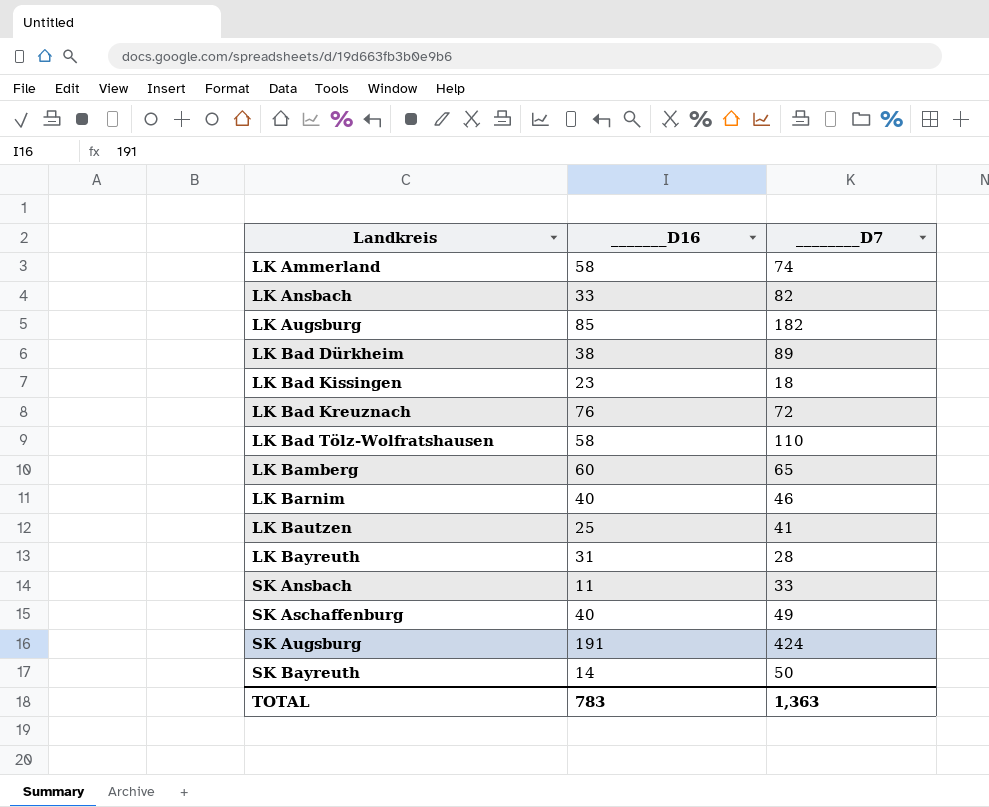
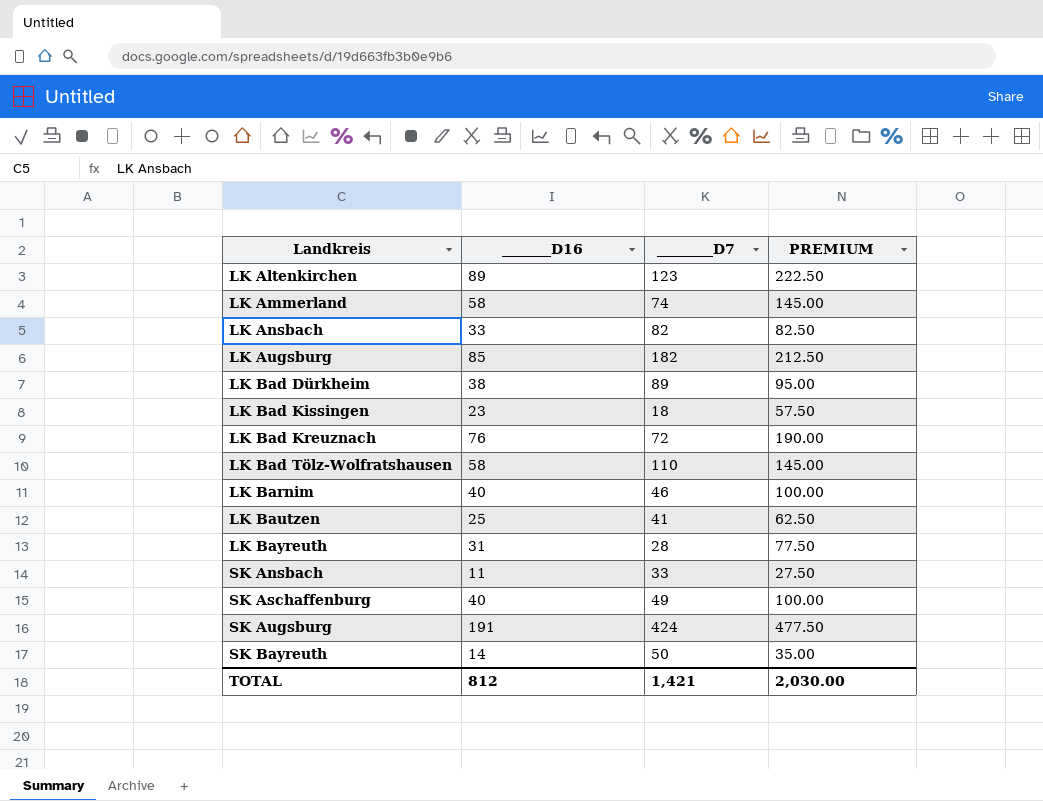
column PREMIUM | formula: none -> [_______D16] * 2.5
row LK Bamberg: 60 | 65 -> none
row LK Altenkirchen: none -> 89 | 123 | 222.50
TOTAL | _______D16: 783 -> 812
TOTAL | ________D7: 1,363 -> 1,421

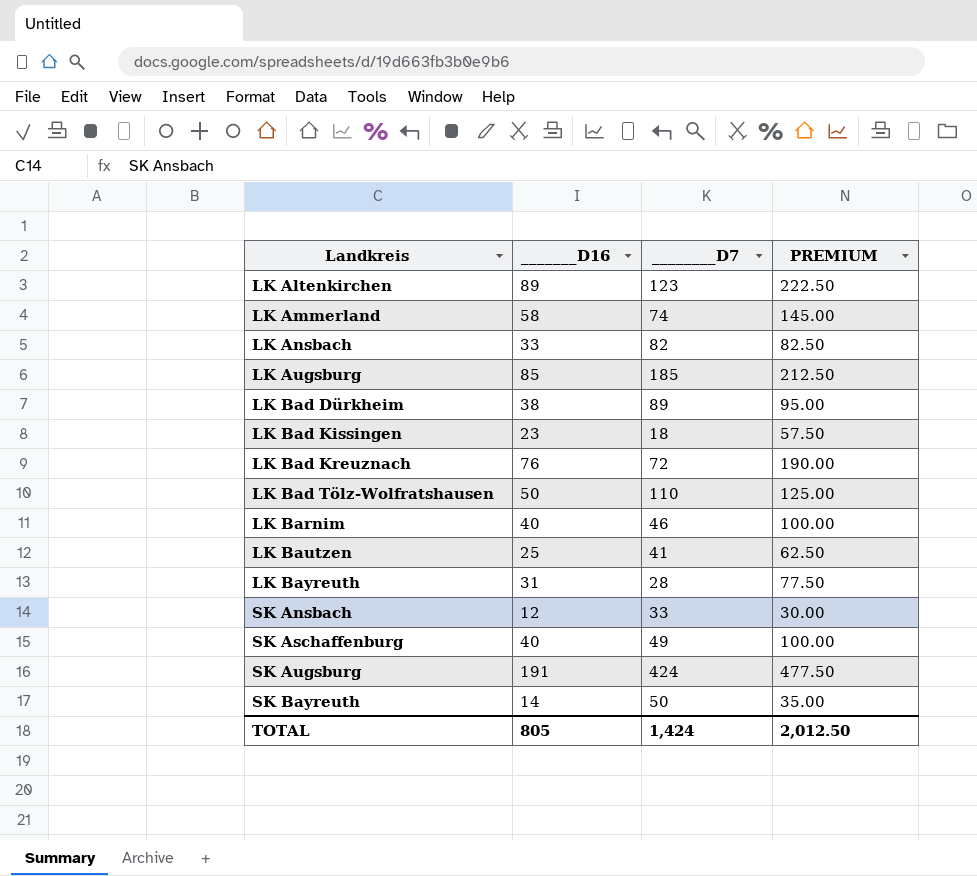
LK Augsburg | ________D7: 182 -> 185
LK Bad Tölz-Wolfratshausen | _______D16: 58 -> 50
LK Bad Tölz-Wolfratshausen | PREMIUM: 145.00 -> 125.00
SK Ansbach | _______D16: 11 -> 12
SK Ansbach | PREMIUM: 27.50 -> 30.00
TOTAL | _______D16: 812 -> 805
TOTAL | ________D7: 1,421 -> 1,424
TOTAL | PREMIUM: 2,030.00 -> 2,012.50

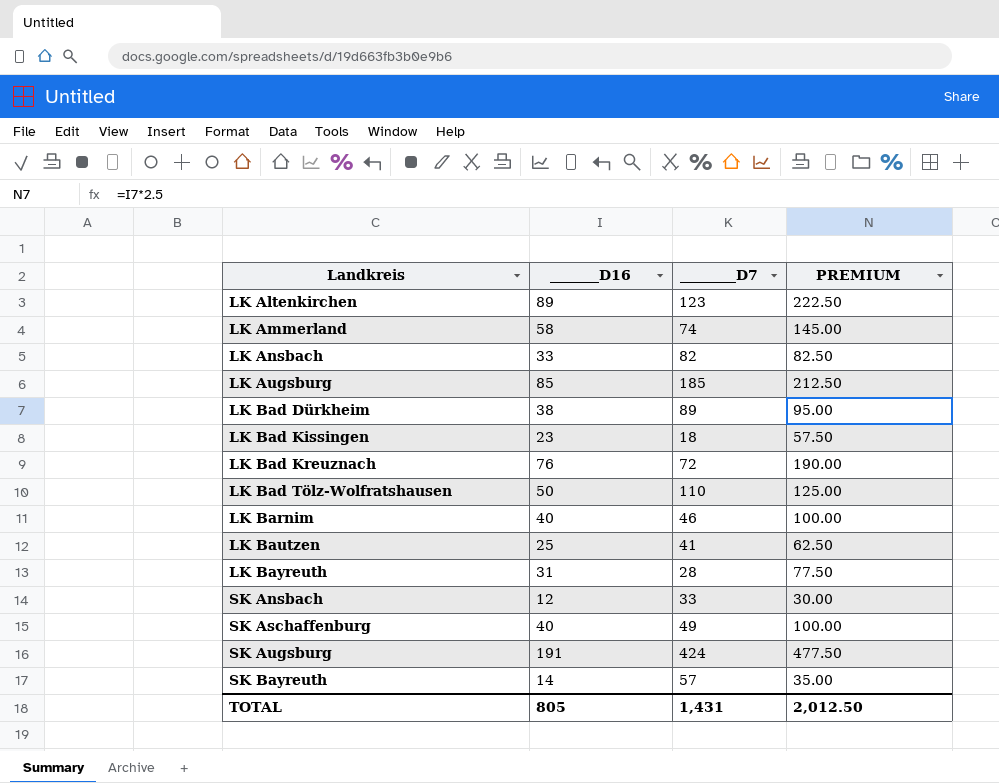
SK Bayreuth | ________D7: 50 -> 57
TOTAL | ________D7: 1,424 -> 1,431

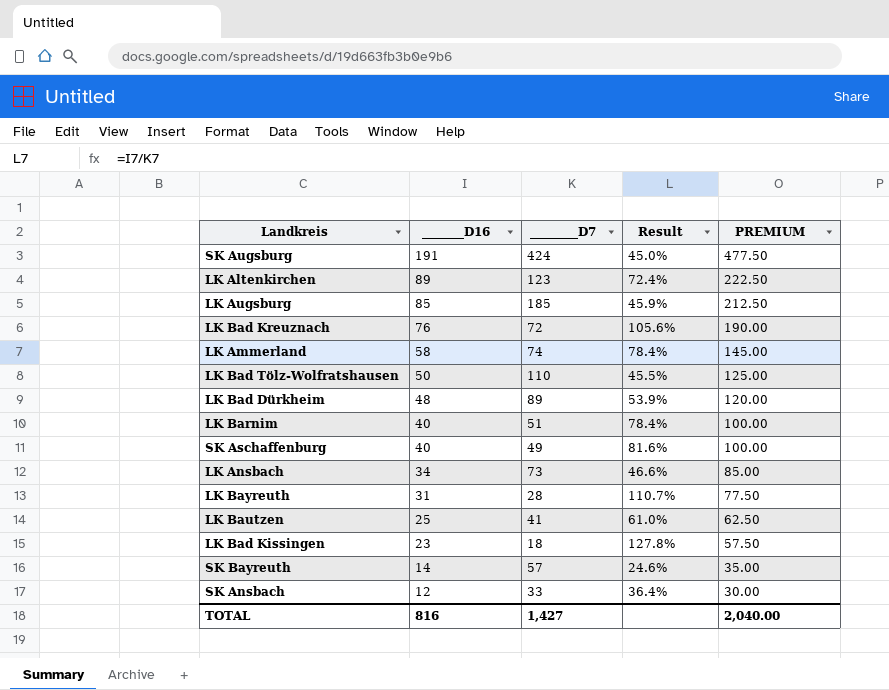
row order: Landkreis ascending -> _______D16 descending
column Result | formula: none -> [_______D16] / [________D7]
LK Bad Dürkheim | _______D16: 38 -> 48
LK Bad Dürkheim | PREMIUM: 95.00 -> 120.00
LK Barnim | ________D7: 46 -> 51
LK Ansbach | _______D16: 33 -> 34
LK Ansbach | ________D7: 82 -> 73
LK Ansbach | PREMIUM: 82.50 -> 85.00
TOTAL | _______D16: 805 -> 816
TOTAL | ________D7: 1,431 -> 1,427
TOTAL | PREMIUM: 2,012.50 -> 2,040.00

